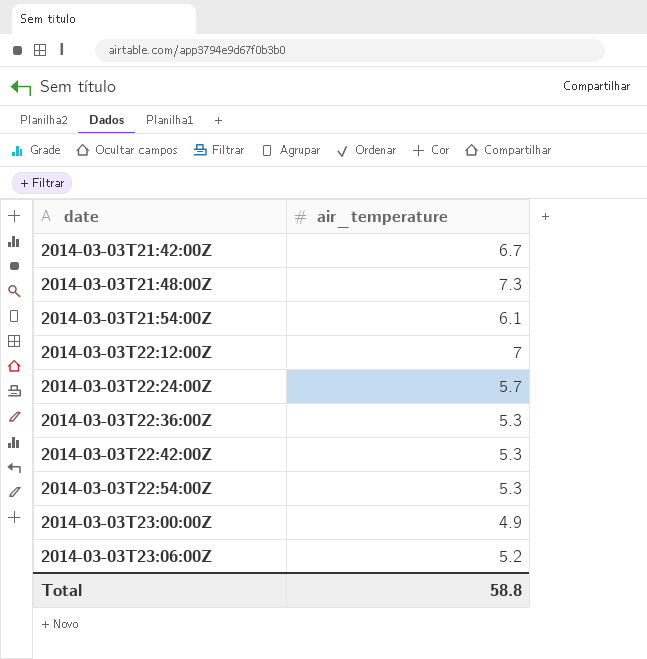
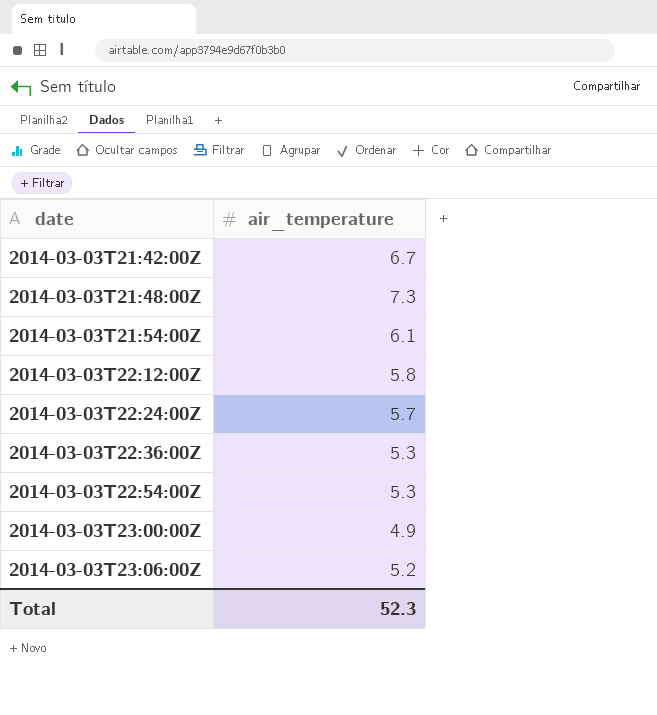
row 2014-03-03T22:42:00Z: 5.3 -> none
2014-03-03T22:12:00Z | air_temperature: 7 -> 5.8
Total | air_temperature: 58.8 -> 52.3

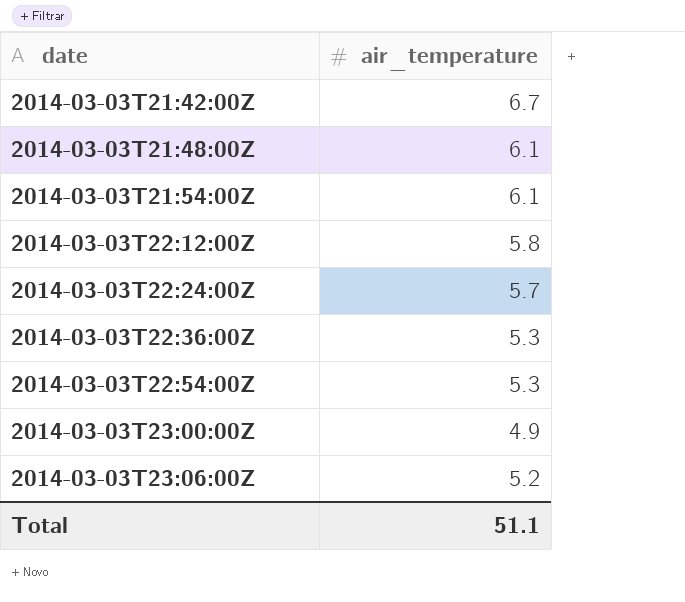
2014-03-03T21:48:00Z | air_temperature: 7.3 -> 6.1
Total | air_temperature: 52.3 -> 51.1

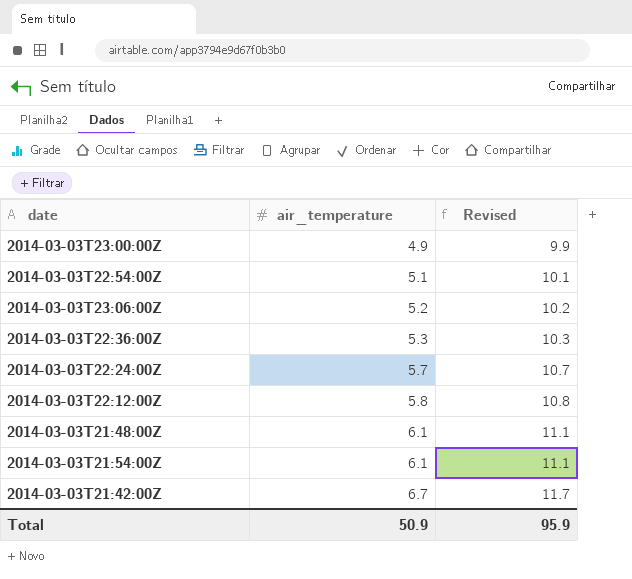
row order: date ascending -> air_temperature ascending
column Revised | formula: none -> [air_temperature] + 5
2014-03-03T22:54:00Z | air_temperature: 5.3 -> 5.1
Total | air_temperature: 51.1 -> 50.9

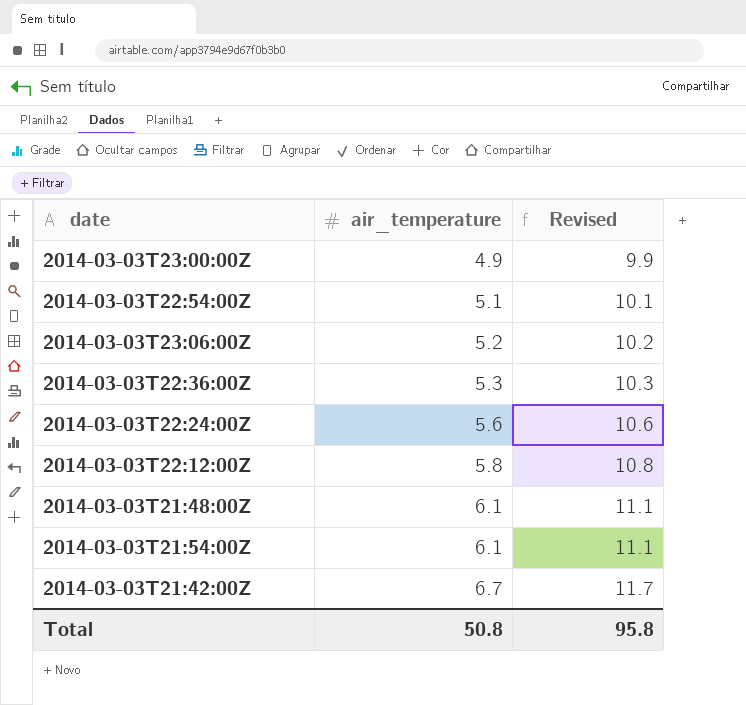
2014-03-03T22:24:00Z | air_temperature: 5.7 -> 5.6
2014-03-03T22:24:00Z | Revised: 10.7 -> 10.6
Total | air_temperature: 50.9 -> 50.8
Total | Revised: 95.9 -> 95.8

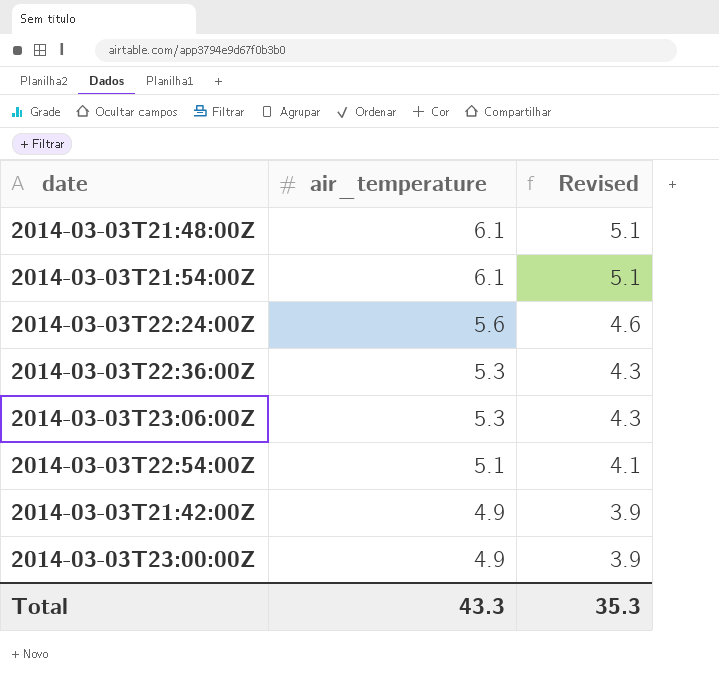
row order: air_temperature ascending -> air_temperature descending
column Revised | formula: [air_temperature] + 5 -> [air_temperature] - 1
row 2014-03-03T22:12:00Z: 5.8 | 10.8 -> none
2014-03-03T23:06:00Z | air_temperature: 5.2 -> 5.3
2014-03-03T21:42:00Z | air_temperature: 6.7 -> 4.9
Total | air_temperature: 50.8 -> 43.3
Total | Revised: 95.8 -> 35.3

